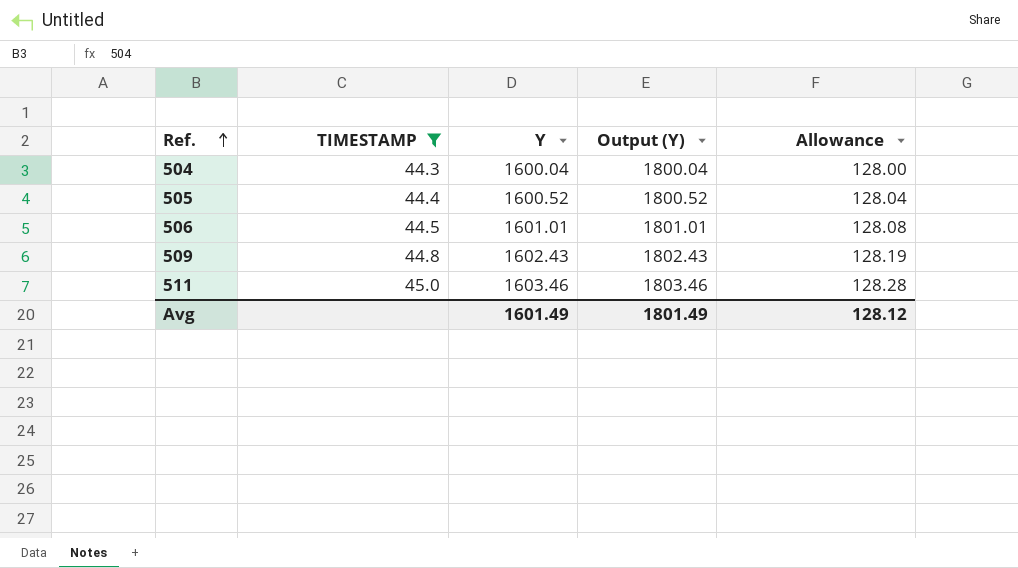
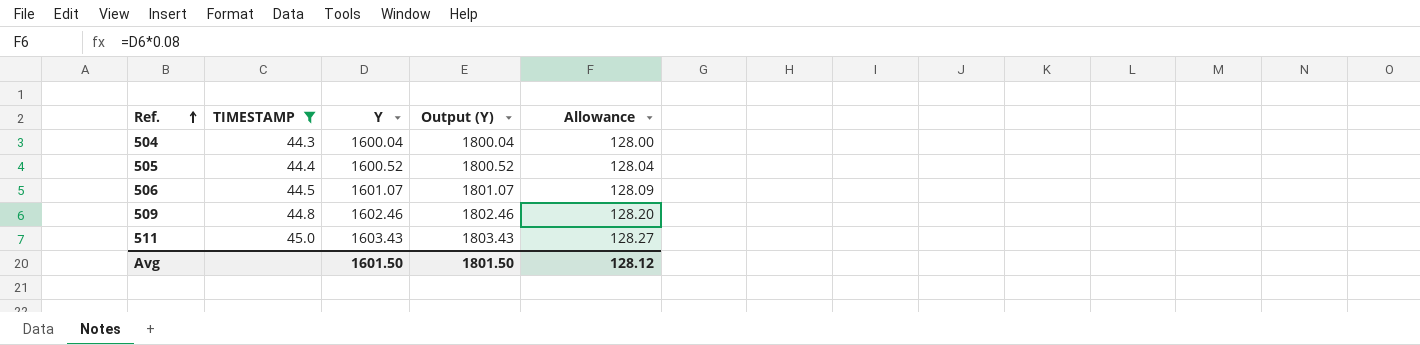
506 | Y: 1601.01 -> 1601.07
506 | Output (Y): 1801.01 -> 1801.07
506 | Allowance: 128.08 -> 128.09
509 | Y: 1602.43 -> 1602.46
509 | Output (Y): 1802.43 -> 1802.46
509 | Allowance: 128.19 -> 128.20
511 | Y: 1603.46 -> 1603.43
511 | Output (Y): 1803.46 -> 1803.43
511 | Allowance: 128.28 -> 128.27
Avg | Y: 1601.49 -> 1601.50
Avg | Output (Y): 1801.49 -> 1801.50

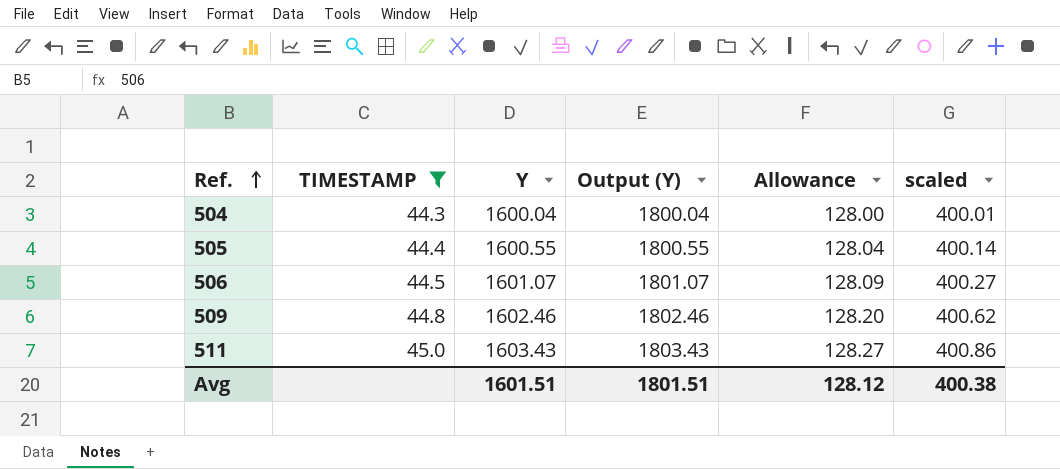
column scaled | formula: none -> [Y] * 0.25
505 | Y: 1600.52 -> 1600.55
505 | Output (Y): 1800.52 -> 1800.55
Avg | Y: 1601.50 -> 1601.51
Avg | Output (Y): 1801.50 -> 1801.51

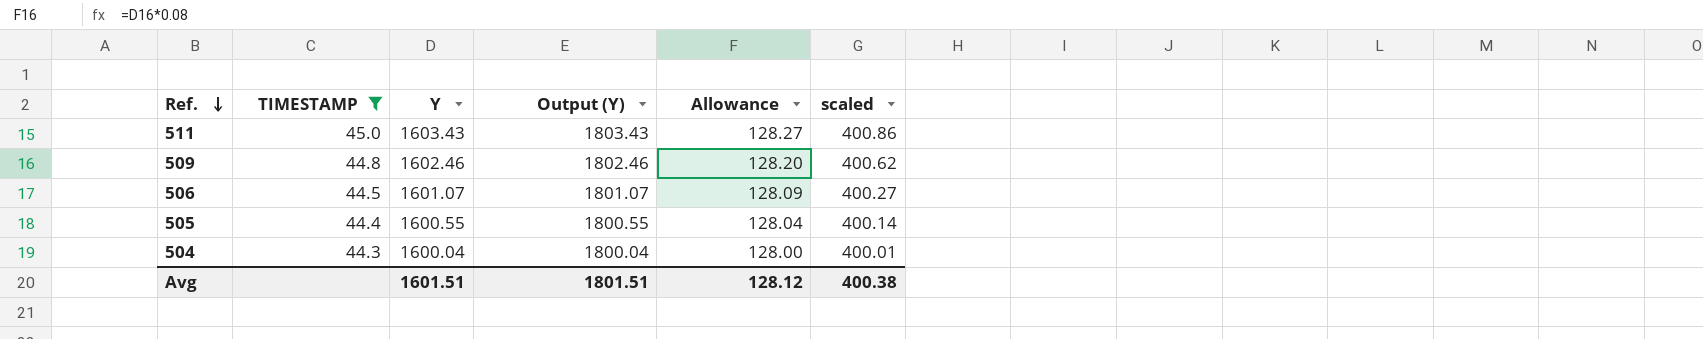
row order: Ref. ascending -> Ref. descending

